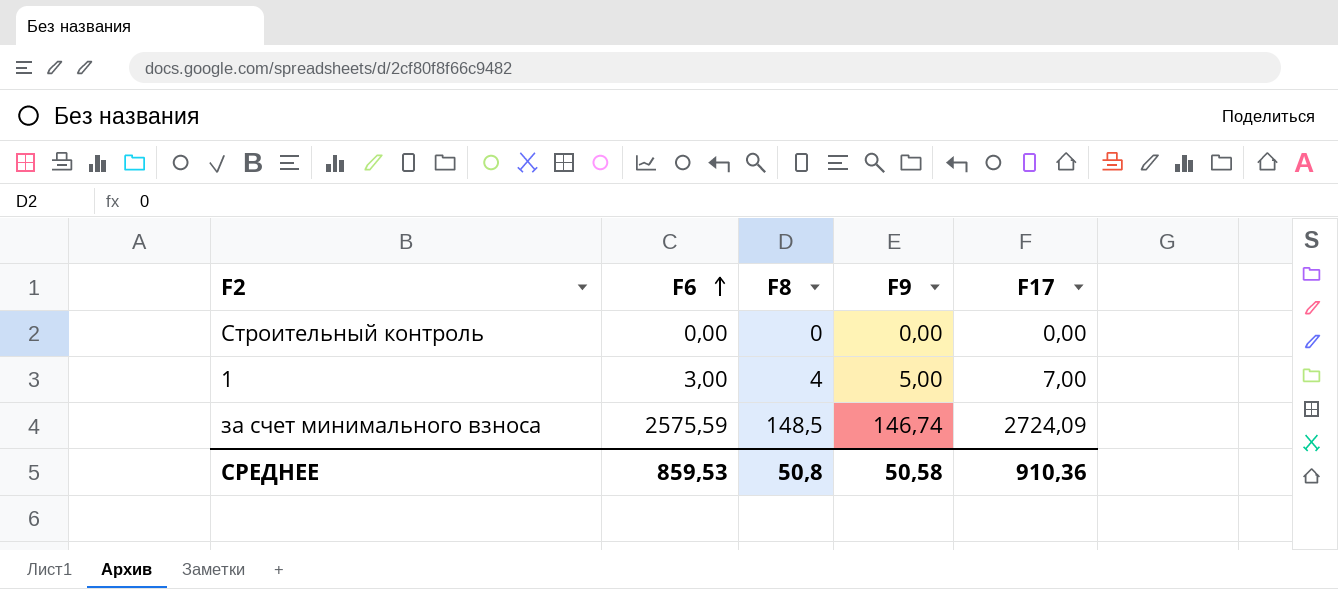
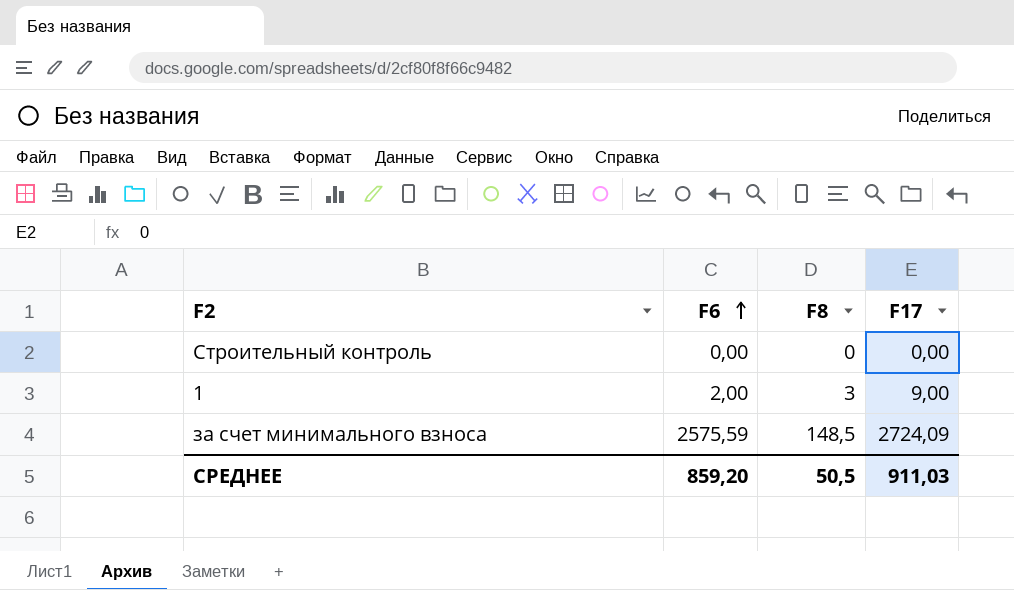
column F9 | position: 4 -> none
1 | F6: 3,00 -> 2,00
1 | F8: 4 -> 3
1 | F17: 7,00 -> 9,00
СРЕДНЕЕ | F6: 859,53 -> 859,20
СРЕДНЕЕ | F8: 50,8 -> 50,5
СРЕДНЕЕ | F17: 910,36 -> 911,03

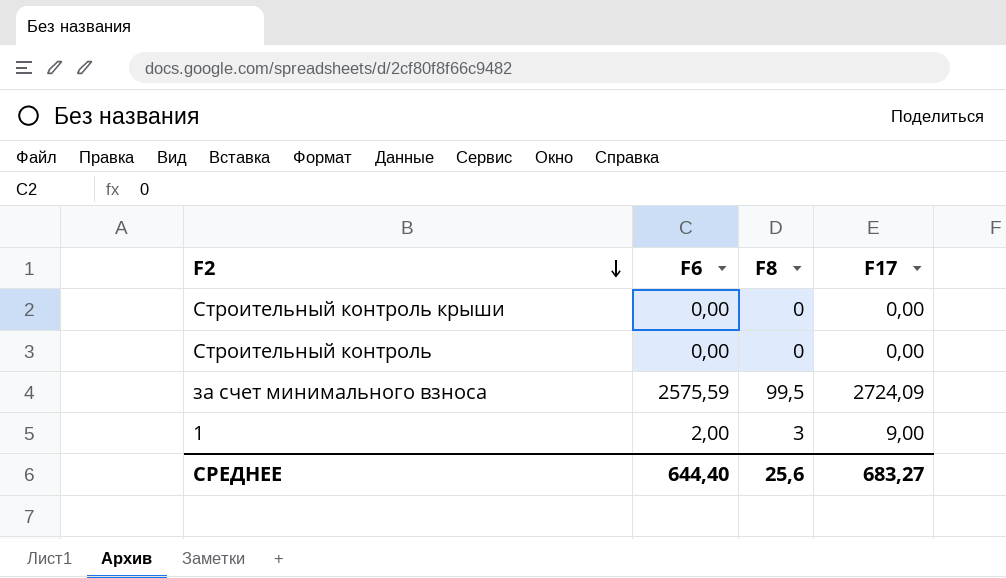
row order: F6 ascending -> F2 descending
row Строительный контроль крыши: none -> 0,00 | 0 | 0,00
за счет минимального взноса | F8: 148,5 -> 99,5
СРЕДНЕЕ | F6: 859,20 -> 644,40
СРЕДНЕЕ | F8: 50,5 -> 25,6
СРЕДНЕЕ | F17: 911,03 -> 683,27

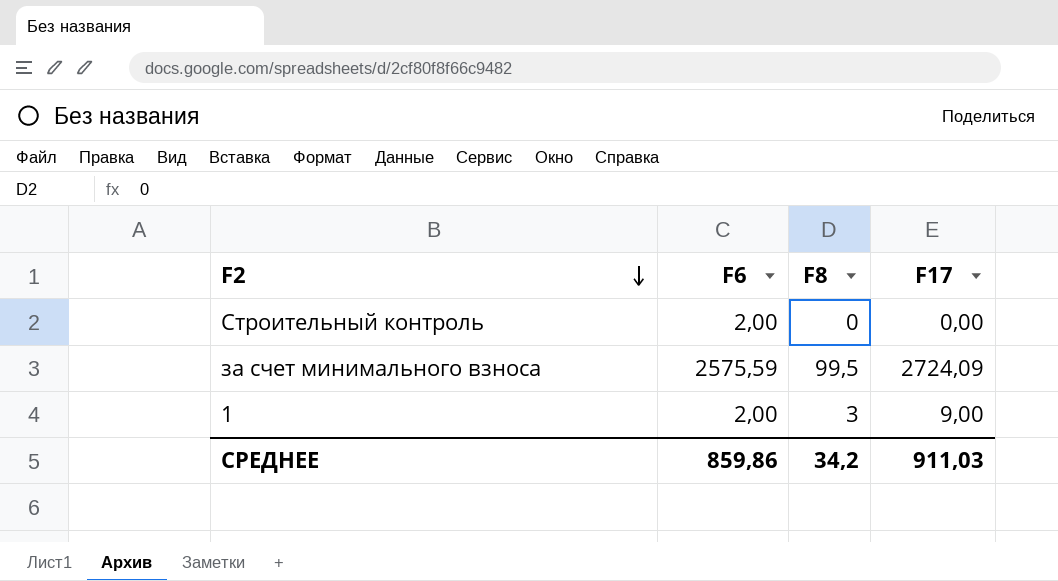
row Строительный контроль крыши: 0,00 | 0 | 0,00 -> none
Строительный контроль | F6: 0,00 -> 2,00
СРЕДНЕЕ | F6: 644,40 -> 859,86
СРЕДНЕЕ | F8: 25,6 -> 34,2
СРЕДНЕЕ | F17: 683,27 -> 911,03

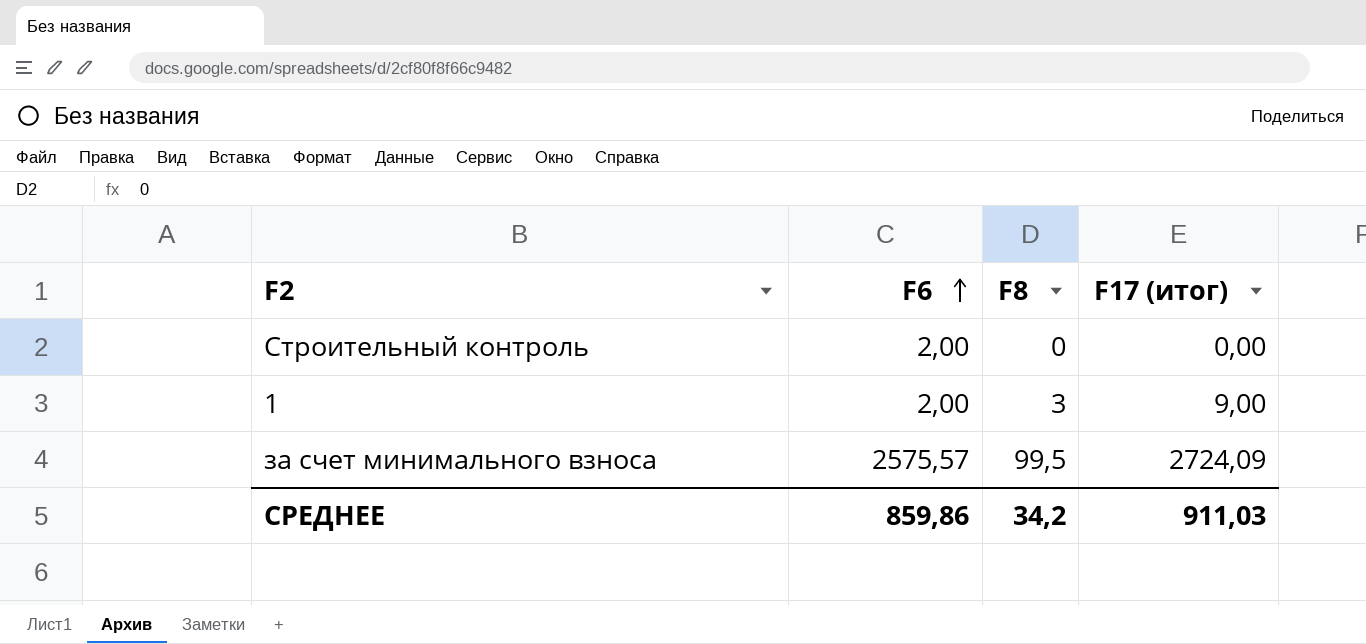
row order: F2 descending -> F6 ascending
column name: F17 -> F17 (итог)
за счет минимального взноса | F6: 2575,59 -> 2575,57

